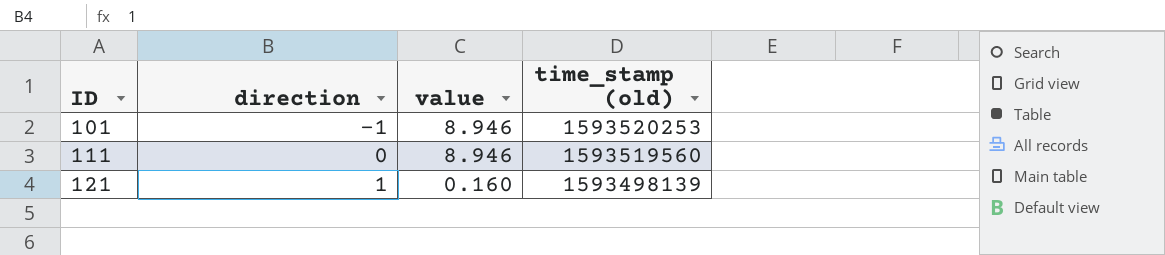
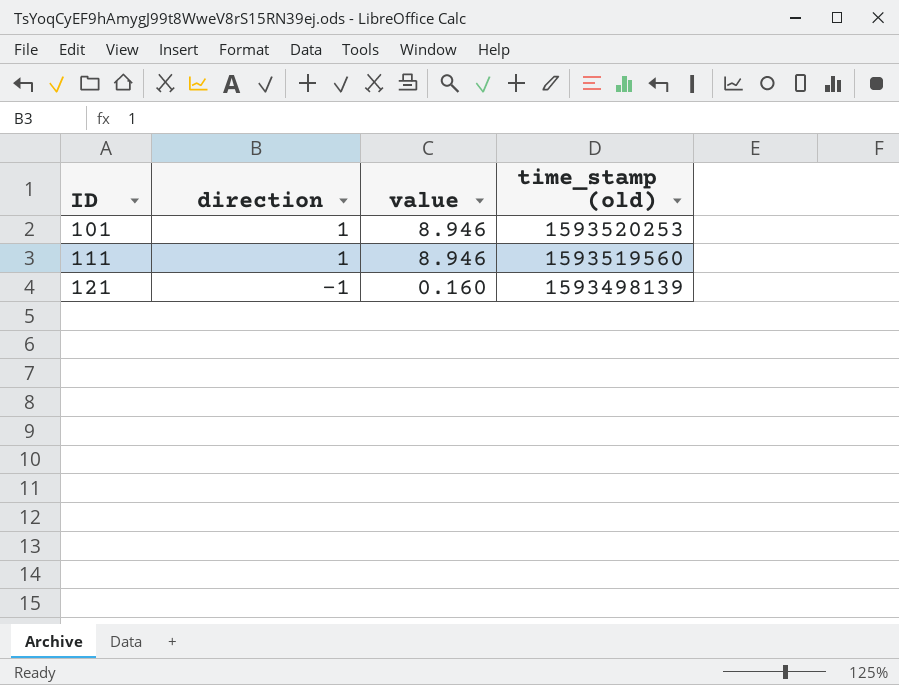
101 | direction: -1 -> 1
111 | direction: 0 -> 1
121 | direction: 1 -> -1

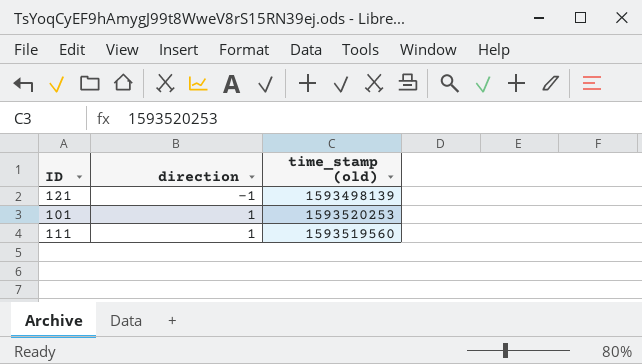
row order: ID ascending -> direction ascending
column value | position: 3 -> none

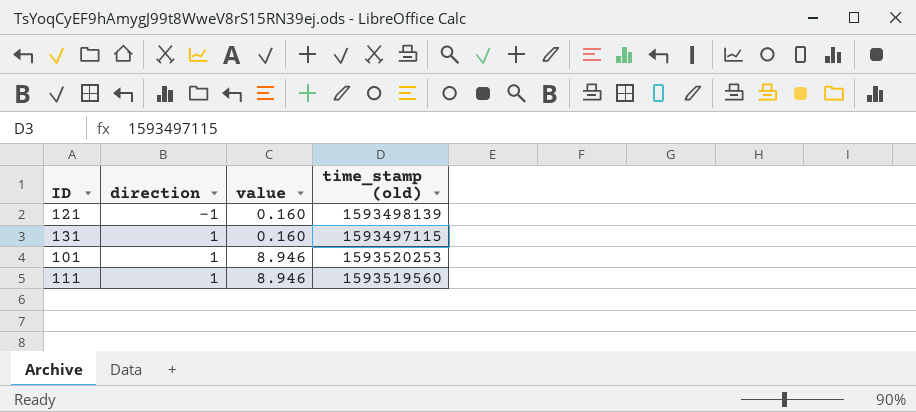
column value | position: none -> 3
row 131: none -> 1 | 0.160 | 1593497115

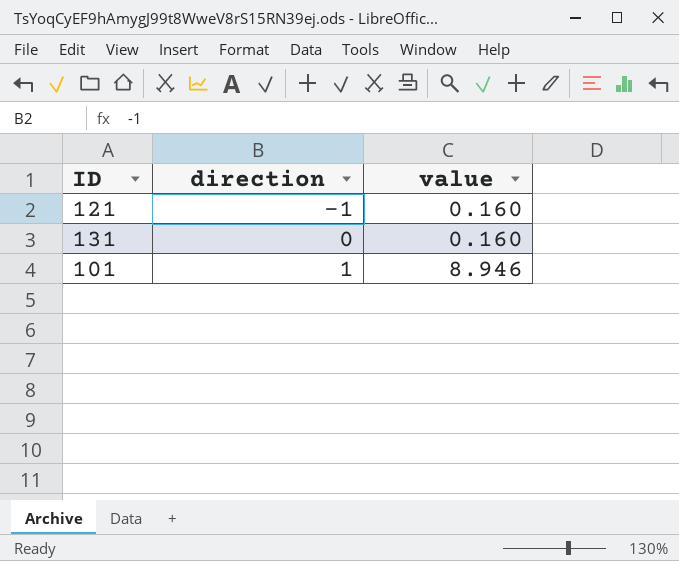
column time_stamp (old) | position: 4 -> none
row 111: 1 | 8.946 | 1593519560 -> none
131 | direction: 1 -> 0

